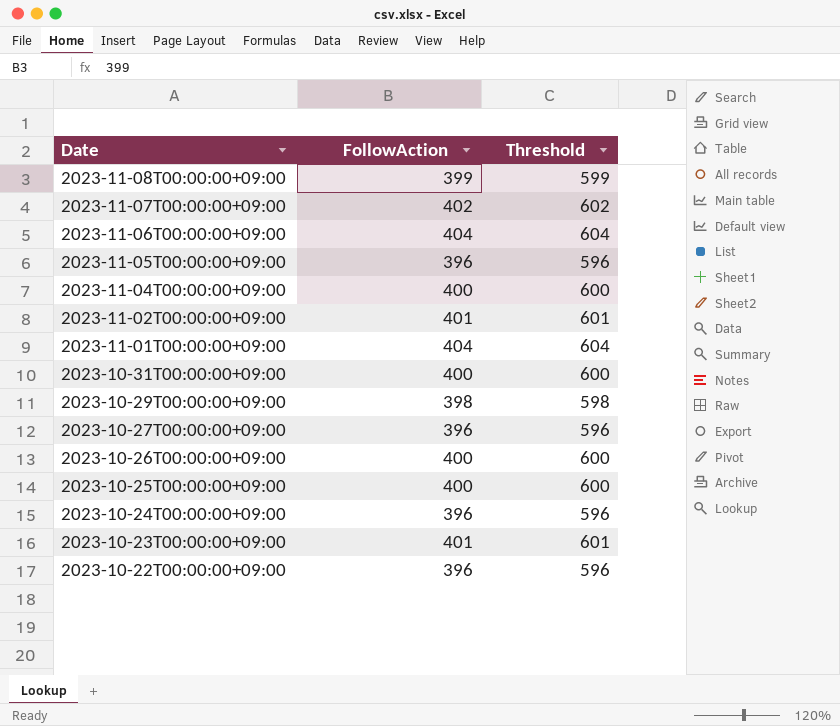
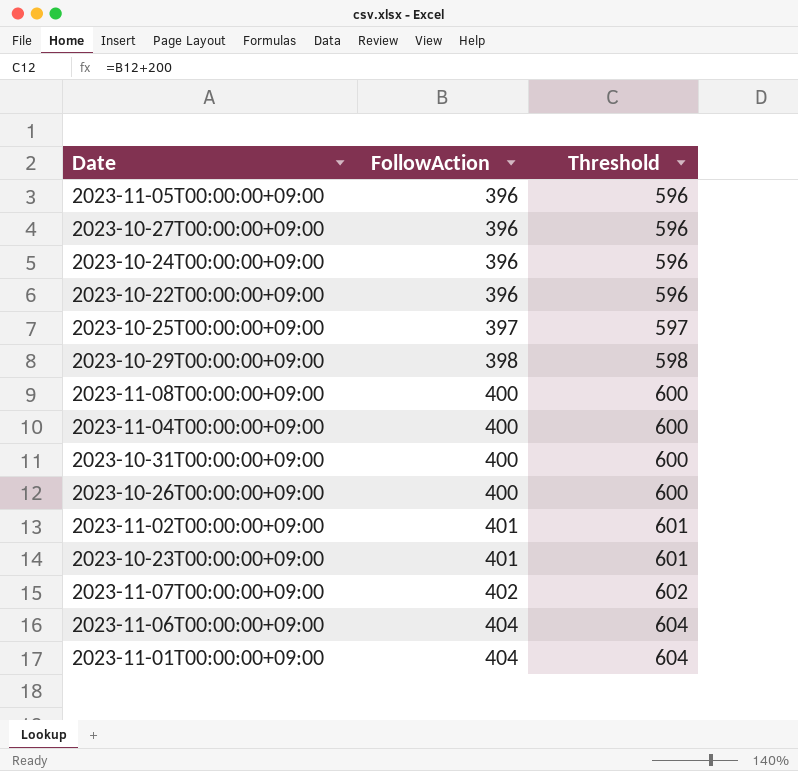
row order: Date descending -> FollowAction ascending
2023-10-25T00:00:00+09:00 | FollowAction: 400 -> 397
2023-10-25T00:00:00+09:00 | Threshold: 600 -> 597
2023-11-08T00:00:00+09:00 | FollowAction: 399 -> 400
2023-11-08T00:00:00+09:00 | Threshold: 599 -> 600

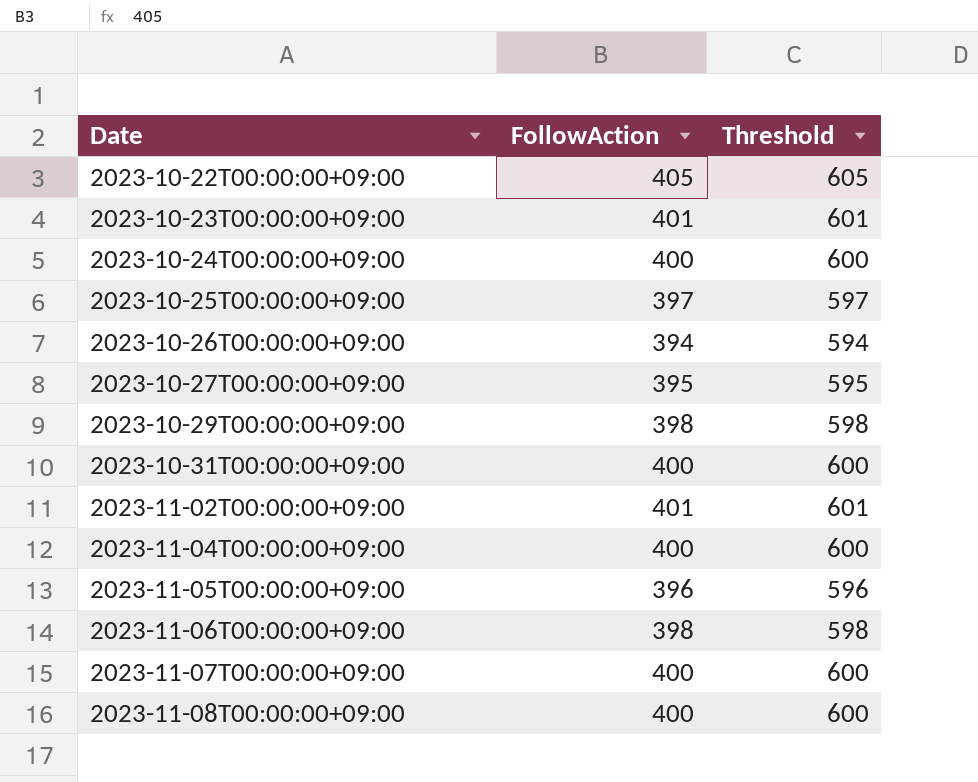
row order: FollowAction ascending -> Date ascending
row 2023-11-01T00:00:00+09:00: 404 | 604 -> none
2023-10-22T00:00:00+09:00 | FollowAction: 396 -> 405
2023-10-22T00:00:00+09:00 | Threshold: 596 -> 605
2023-10-24T00:00:00+09:00 | FollowAction: 396 -> 400
2023-10-24T00:00:00+09:00 | Threshold: 596 -> 600
2023-10-26T00:00:00+09:00 | FollowAction: 400 -> 394
2023-10-26T00:00:00+09:00 | Threshold: 600 -> 594
2023-10-27T00:00:00+09:00 | FollowAction: 396 -> 395
2023-10-27T00:00:00+09:00 | Threshold: 596 -> 595
2023-11-06T00:00:00+09:00 | FollowAction: 404 -> 398
2023-11-06T00:00:00+09:00 | Threshold: 604 -> 598
2023-11-07T00:00:00+09:00 | FollowAction: 402 -> 400
2023-11-07T00:00:00+09:00 | Threshold: 602 -> 600

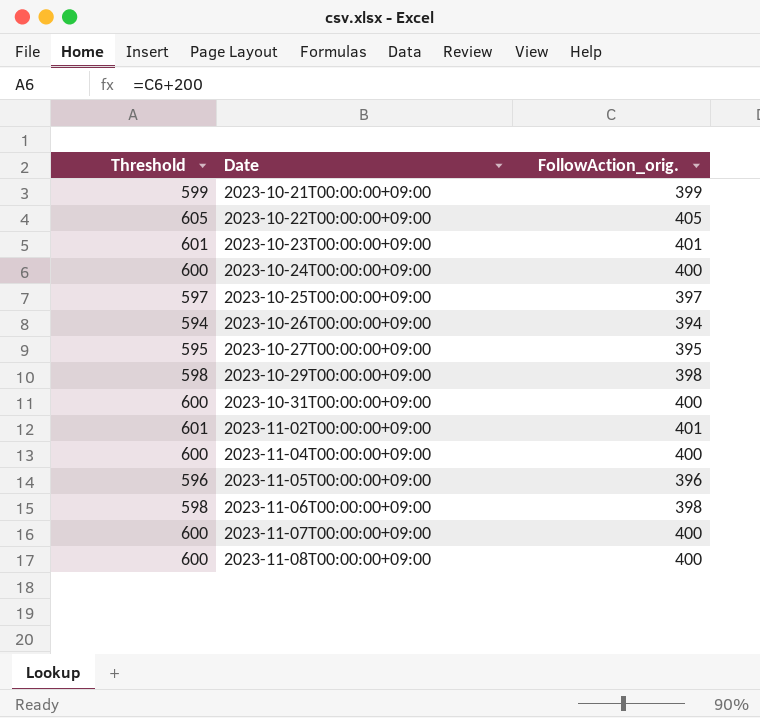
column Threshold | position: 3 -> 1
column name: FollowAction -> FollowAction_orig.
row 2023-10-21T00:00:00+09:00: none -> 599 | 399

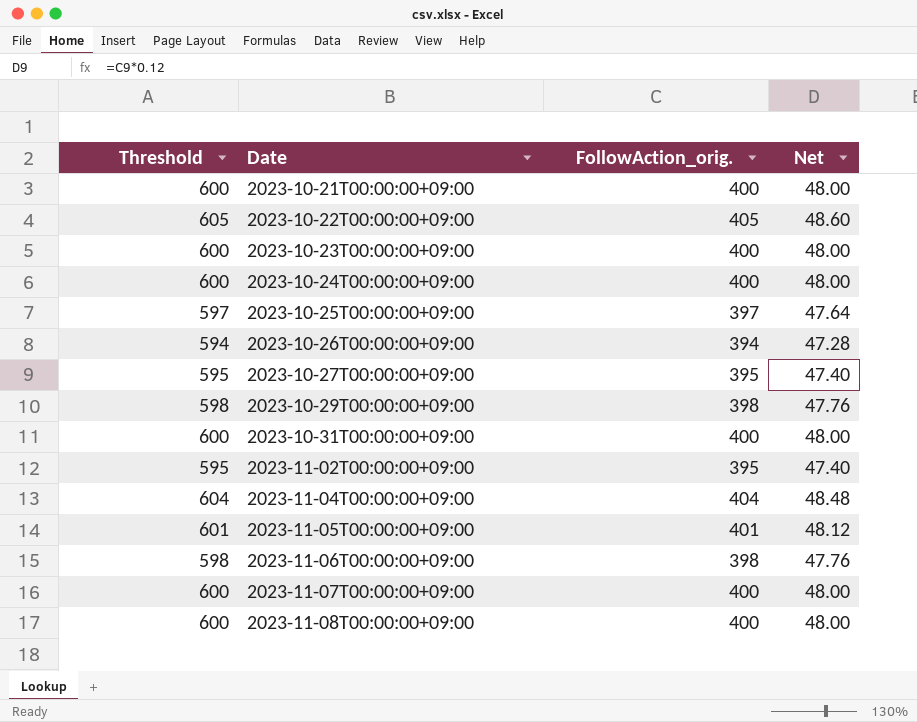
column Net | formula: none -> [FollowAction_orig.] * 0.12
2023-10-21T00:00:00+09:00 | Threshold: 599 -> 600
2023-10-21T00:00:00+09:00 | FollowAction_orig.: 399 -> 400
2023-10-23T00:00:00+09:00 | Threshold: 601 -> 600
2023-10-23T00:00:00+09:00 | FollowAction_orig.: 401 -> 400
2023-11-02T00:00:00+09:00 | Threshold: 601 -> 595
2023-11-02T00:00:00+09:00 | FollowAction_orig.: 401 -> 395
2023-11-04T00:00:00+09:00 | Threshold: 600 -> 604
2023-11-04T00:00:00+09:00 | FollowAction_orig.: 400 -> 404
2023-11-05T00:00:00+09:00 | Threshold: 596 -> 601
2023-11-05T00:00:00+09:00 | FollowAction_orig.: 396 -> 401

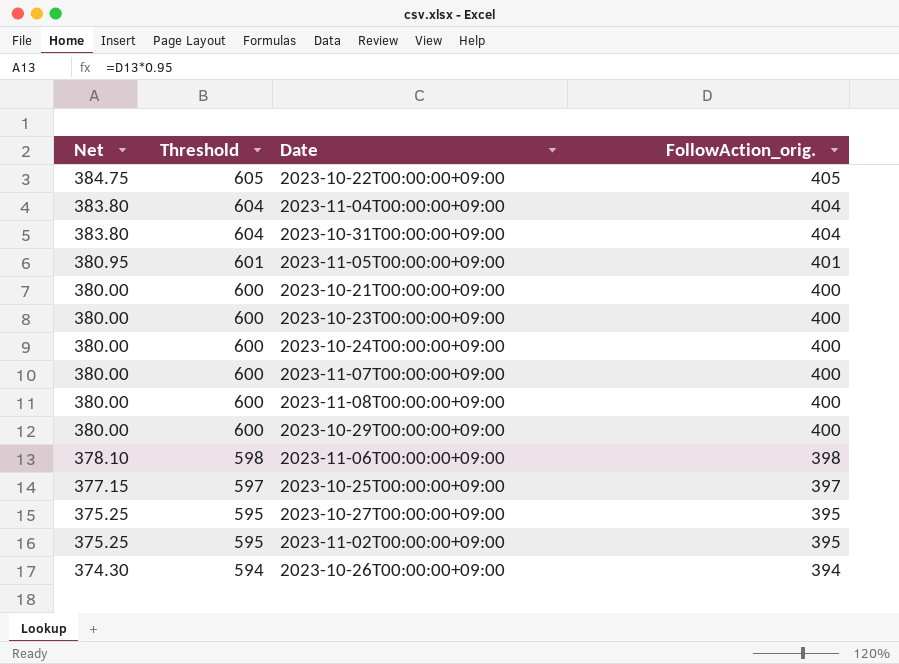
row order: Date ascending -> Net descending
column Net | formula: [FollowAction_orig.] * 0.12 -> [FollowAction_orig.] * 0.95
column Net | position: 4 -> 1
2023-10-31T00:00:00+09:00 | Threshold: 600 -> 604
2023-10-31T00:00:00+09:00 | FollowAction_orig.: 400 -> 404
2023-10-29T00:00:00+09:00 | Threshold: 598 -> 600
2023-10-29T00:00:00+09:00 | FollowAction_orig.: 398 -> 400

